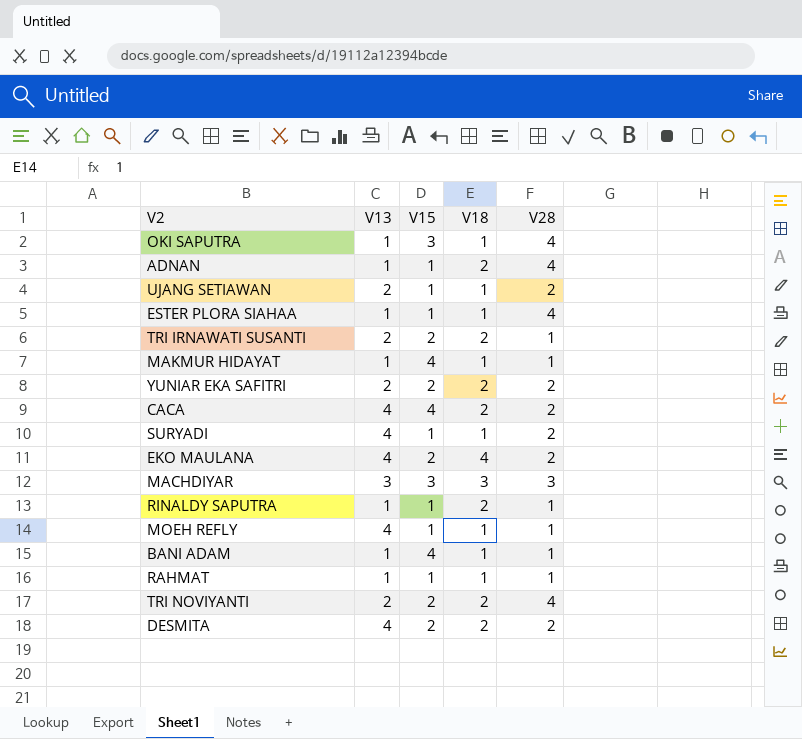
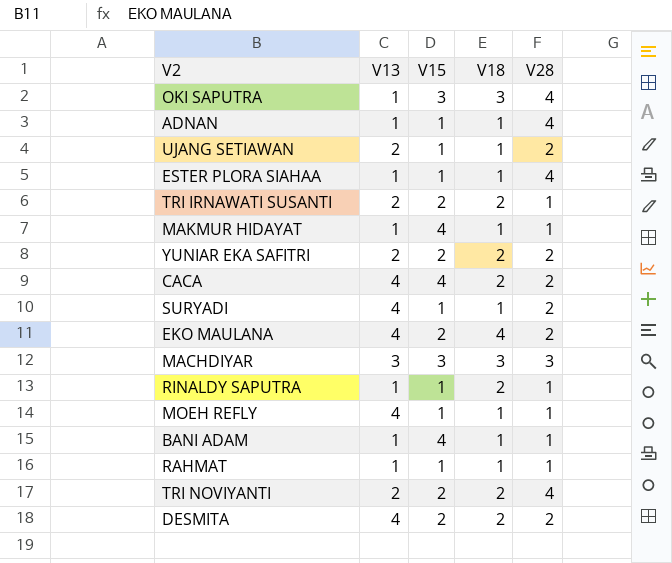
OKI SAPUTRA | V18: 1 -> 3
ADNAN | V18: 2 -> 1

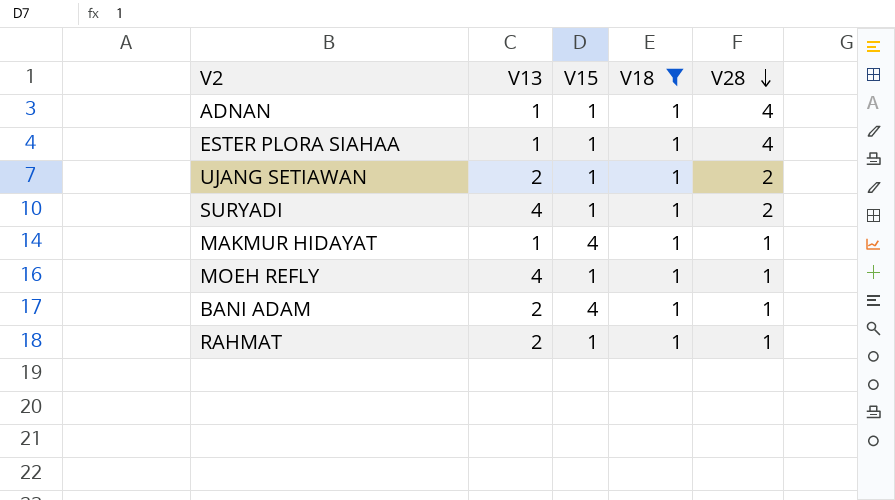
filter: none -> V18 = 1
row order: none -> V28 descending
BANI ADAM | V13: 1 -> 2
RAHMAT | V13: 1 -> 2

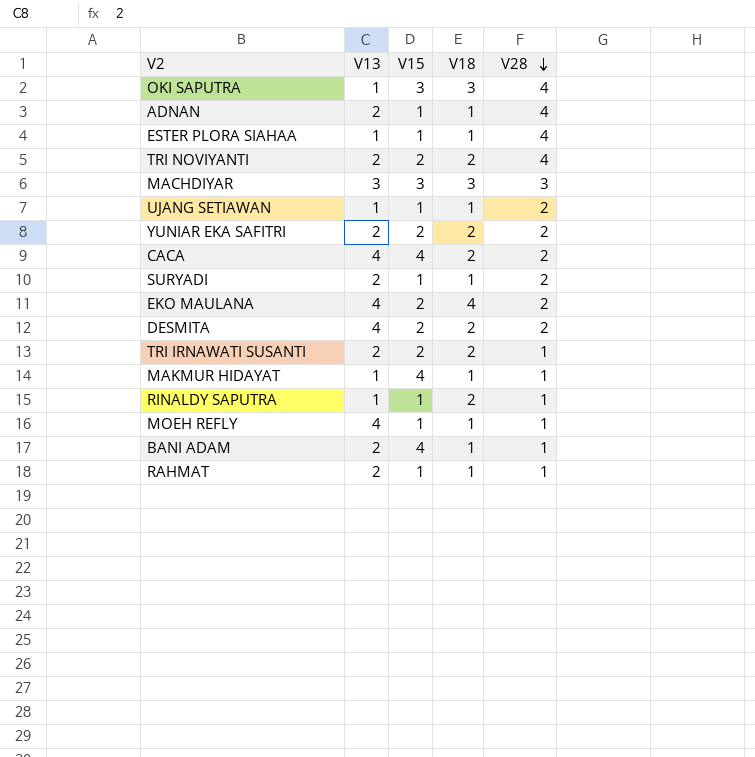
filter: V18 = 1 -> none
ADNAN | V13: 1 -> 2
UJANG SETIAWAN | V13: 2 -> 1
SURYADI | V13: 4 -> 2

